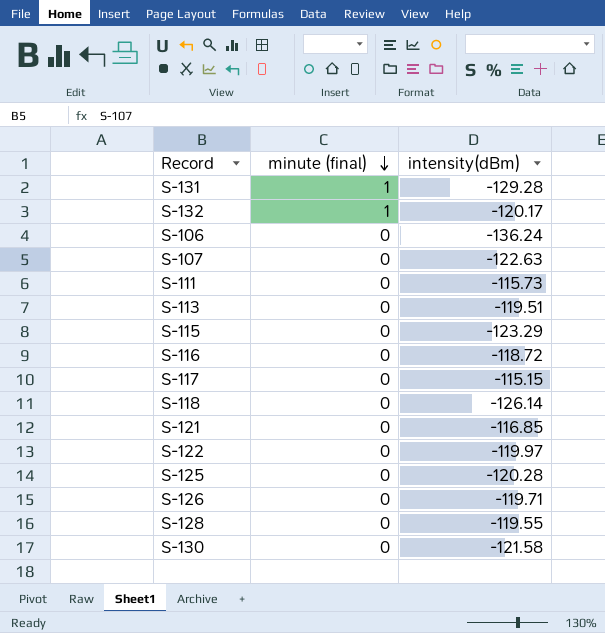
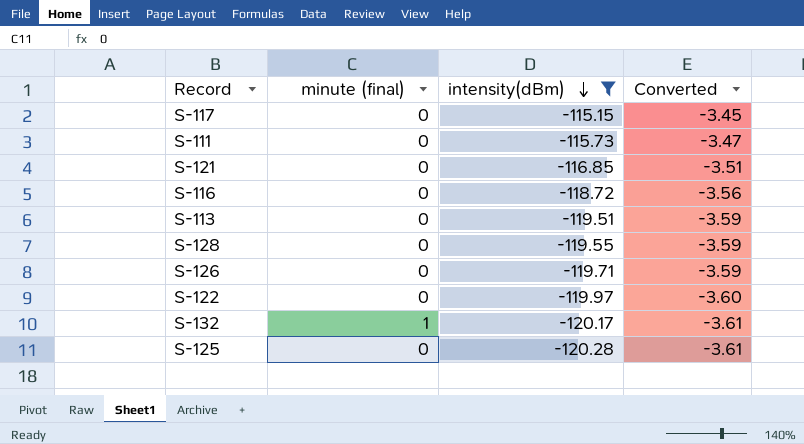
filter: none -> intensity(dBm) >= -120.28
row order: minute (final) descending -> intensity(dBm) descending
column Converted | formula: none -> [intensity(dBm)] * 0.03

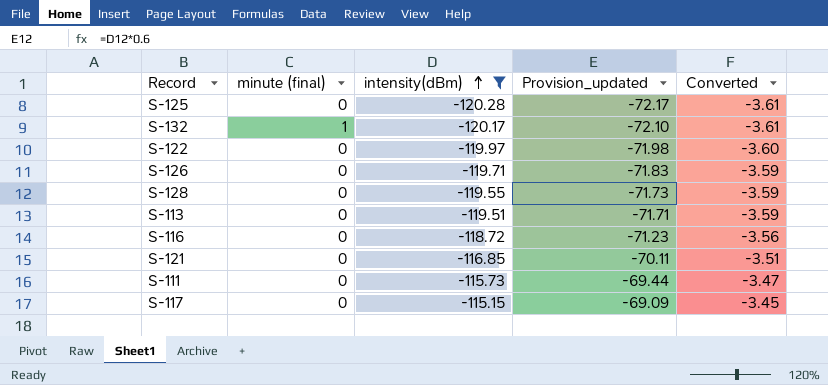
row order: intensity(dBm) descending -> intensity(dBm) ascending
column Provision_updated | formula: none -> [intensity(dBm)] * 0.6

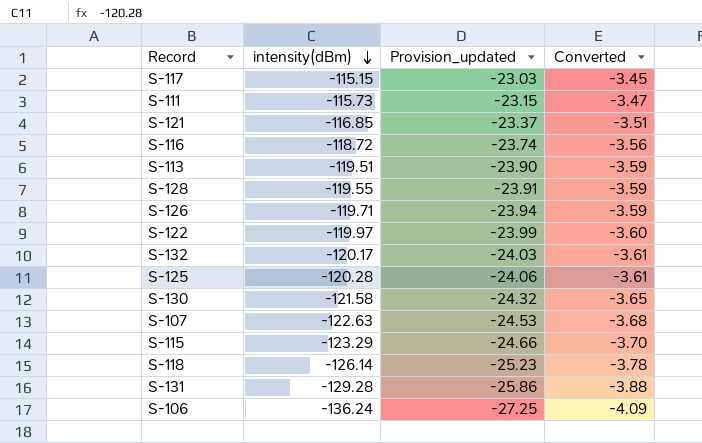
filter: intensity(dBm) >= -120.28 -> none
row order: intensity(dBm) ascending -> intensity(dBm) descending
column minute (final) | position: 2 -> none
column Provision_updated | formula: [intensity(dBm)] * 0.6 -> [intensity(dBm)] * 0.2

